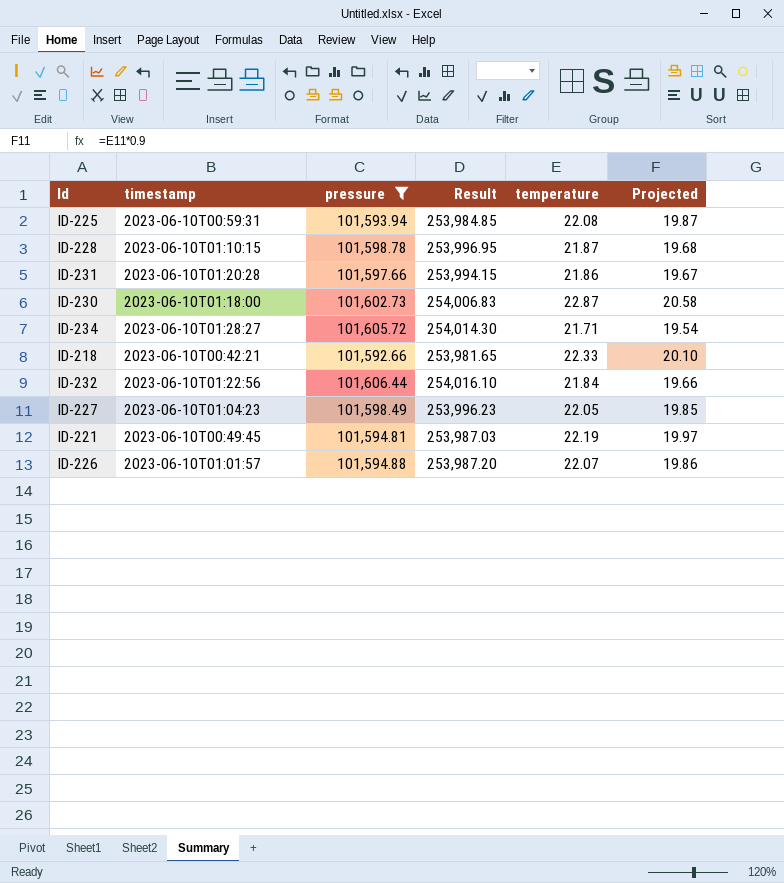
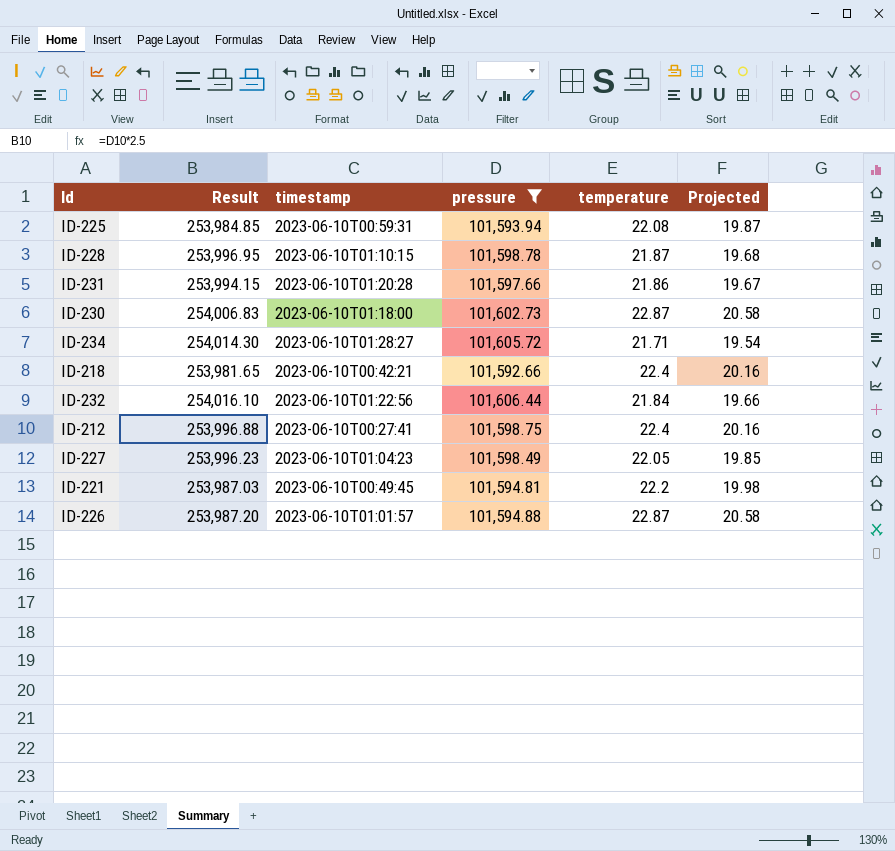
column Result | position: 4 -> 2
ID-218 | temperature: 22.33 -> 22.4
ID-218 | Projected: 20.10 -> 20.16
row ID-212: none -> 253,996.88 | 2023-06-10T00:27:41 | 101,598.75 | 22.4 | 20.16
ID-221 | temperature: 22.19 -> 22.2
ID-221 | Projected: 19.97 -> 19.98
ID-226 | temperature: 22.07 -> 22.87
ID-226 | Projected: 19.86 -> 20.58

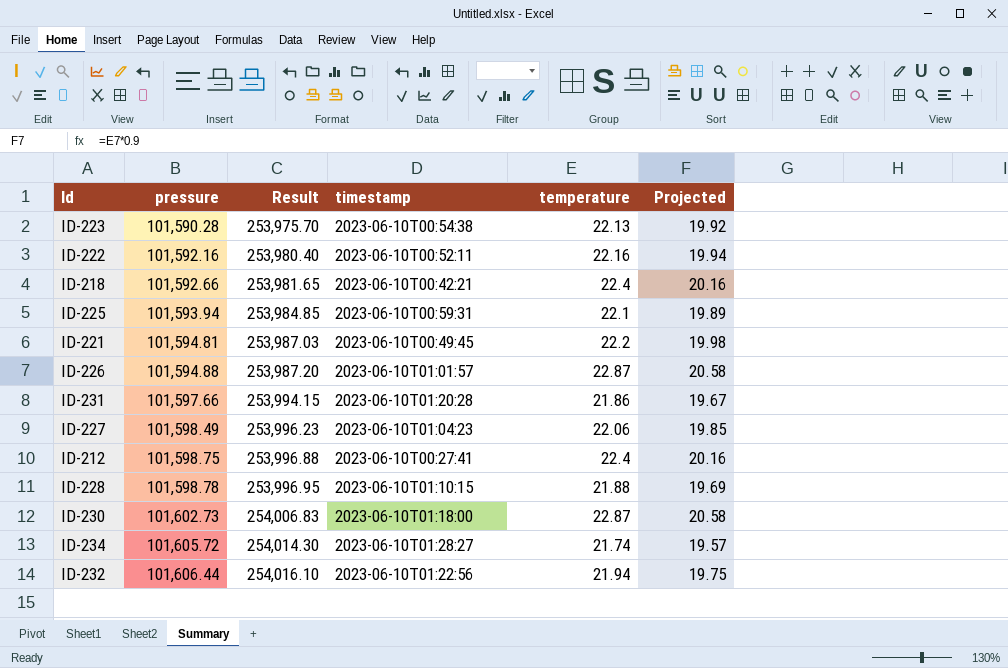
filter: pressure >= 101,592.66 -> none
row order: none -> pressure ascending
column pressure | position: 4 -> 2
ID-225 | temperature: 22.08 -> 22.1
ID-225 | Projected: 19.87 -> 19.89
ID-227 | temperature: 22.05 -> 22.06
ID-228 | temperature: 21.87 -> 21.88
ID-228 | Projected: 19.68 -> 19.69
ID-234 | temperature: 21.71 -> 21.74
ID-234 | Projected: 19.54 -> 19.57
ID-232 | temperature: 21.84 -> 21.94
ID-232 | Projected: 19.66 -> 19.75

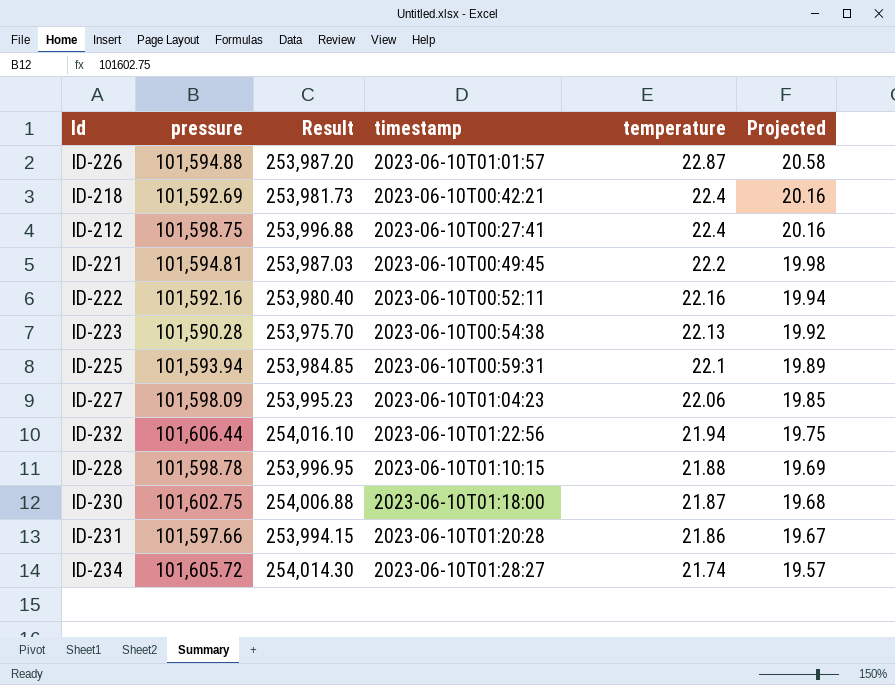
row order: pressure ascending -> temperature descending
ID-218 | pressure: 101,592.66 -> 101,592.69
ID-218 | Result: 253,981.65 -> 253,981.73
ID-227 | pressure: 101,598.49 -> 101,598.09
ID-227 | Result: 253,996.23 -> 253,995.23
ID-230 | pressure: 101,602.73 -> 101,602.75
ID-230 | Result: 254,006.83 -> 254,006.88
ID-230 | temperature: 22.87 -> 21.87
ID-230 | Projected: 20.58 -> 19.68

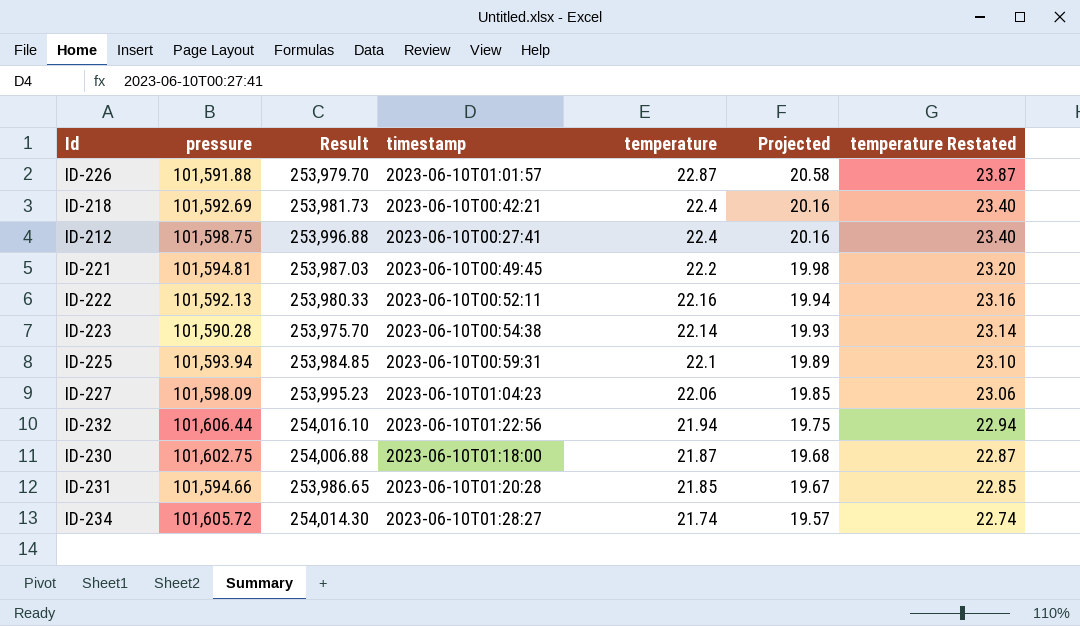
column temperature Restated | formula: none -> [temperature] + 1
row ID-228: 101,598.78 | 253,996.95 | 2023-06-10T01:10:15 | 21.88 | 19.69 -> none
ID-226 | pressure: 101,594.88 -> 101,591.88
ID-226 | Result: 253,987.20 -> 253,979.70
ID-222 | pressure: 101,592.16 -> 101,592.13
ID-222 | Result: 253,980.40 -> 253,980.33
ID-223 | temperature: 22.13 -> 22.14
ID-223 | Projected: 19.92 -> 19.93
ID-231 | pressure: 101,597.66 -> 101,594.66
ID-231 | Result: 253,994.15 -> 253,986.65
ID-231 | temperature: 21.86 -> 21.85

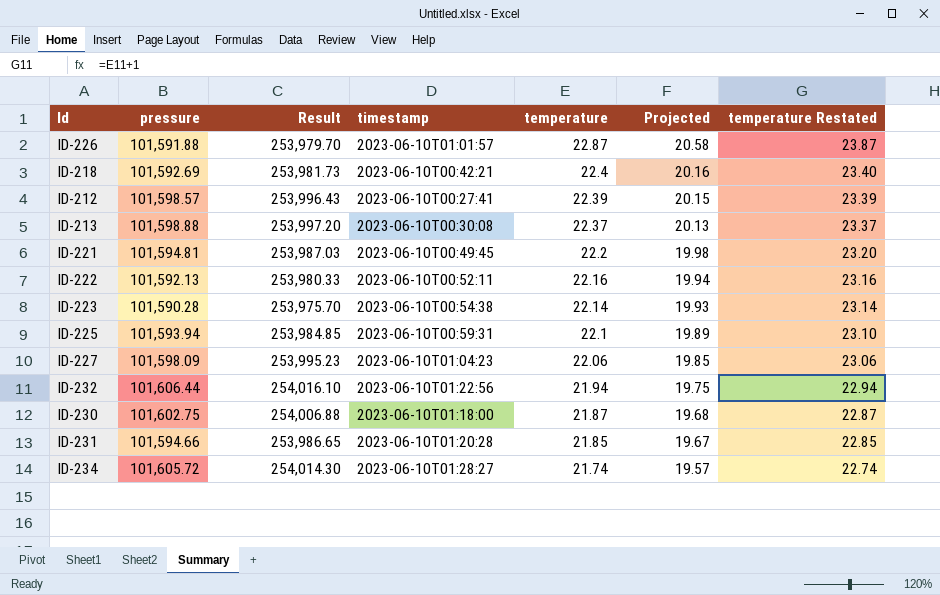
ID-212 | pressure: 101,598.75 -> 101,598.57
ID-212 | Result: 253,996.88 -> 253,996.43
ID-212 | temperature: 22.4 -> 22.39
ID-212 | Projected: 20.16 -> 20.15
ID-212 | temperature Restated: 23.40 -> 23.39
row ID-213: none -> 101,598.88 | 253,997.20 | 2023-06-10T00:30:08 | 22.37 | 20.13 | 23.37

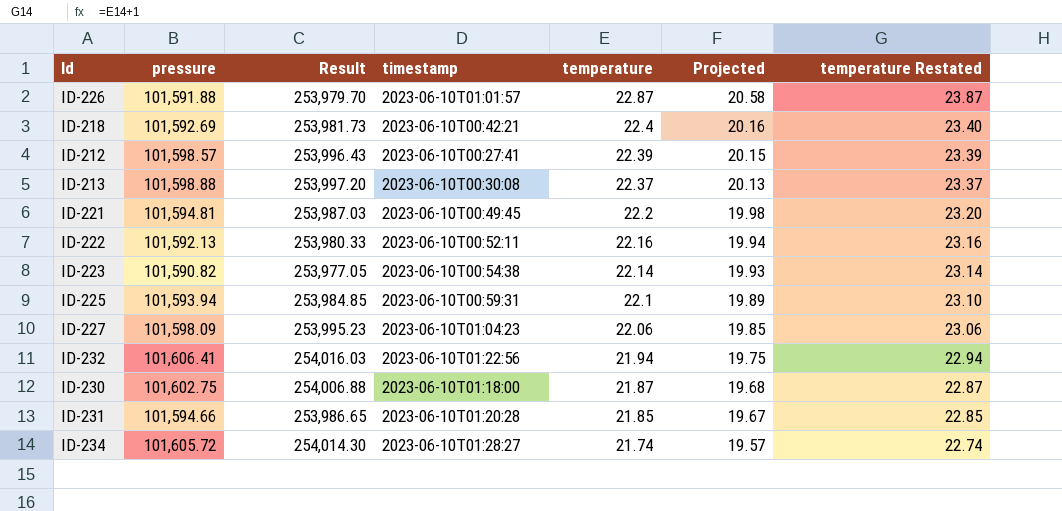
ID-223 | pressure: 101,590.28 -> 101,590.82
ID-223 | Result: 253,975.70 -> 253,977.05
ID-232 | pressure: 101,606.44 -> 101,606.41
ID-232 | Result: 254,016.10 -> 254,016.03

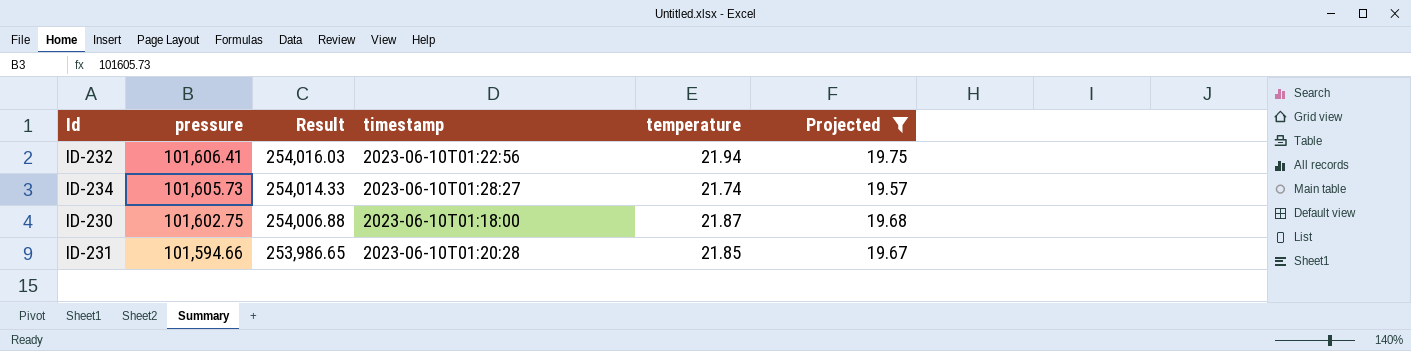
filter: none -> Projected <= 19.75
row order: temperature descending -> pressure descending
column temperature Restated | formula: [temperature] + 1 -> none
ID-234 | pressure: 101,605.72 -> 101,605.73
ID-234 | Result: 254,014.30 -> 254,014.33

